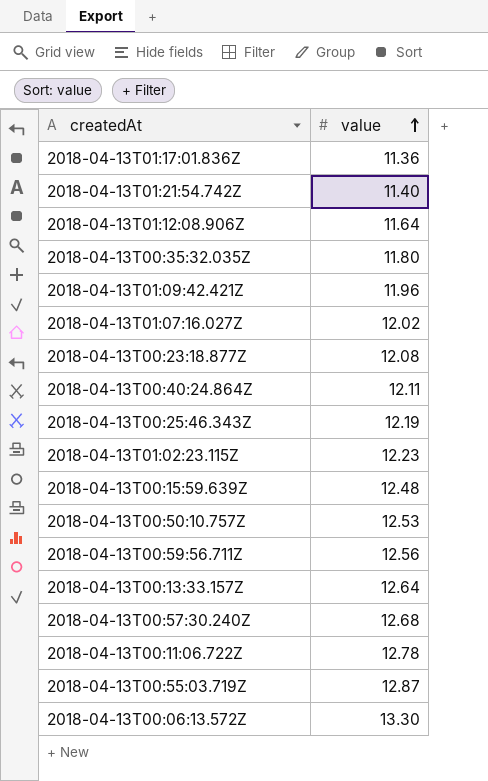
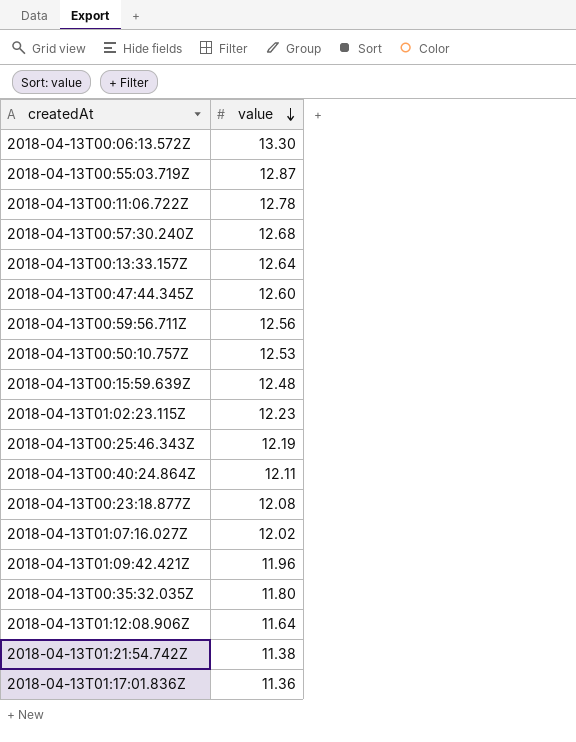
row order: value ascending -> value descending
row 2018-04-13T00:47:44.345Z: none -> 12.60
2018-04-13T01:21:54.742Z | value: 11.40 -> 11.38

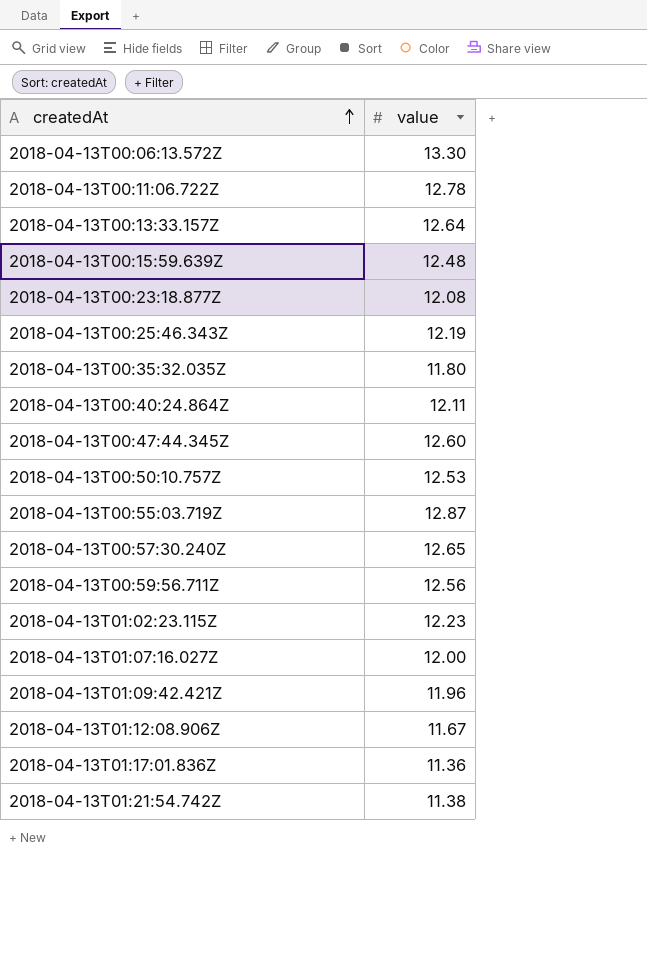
row order: value descending -> createdAt ascending
2018-04-13T00:57:30.240Z | value: 12.68 -> 12.65
2018-04-13T01:07:16.027Z | value: 12.02 -> 12.00
2018-04-13T01:12:08.906Z | value: 11.64 -> 11.67

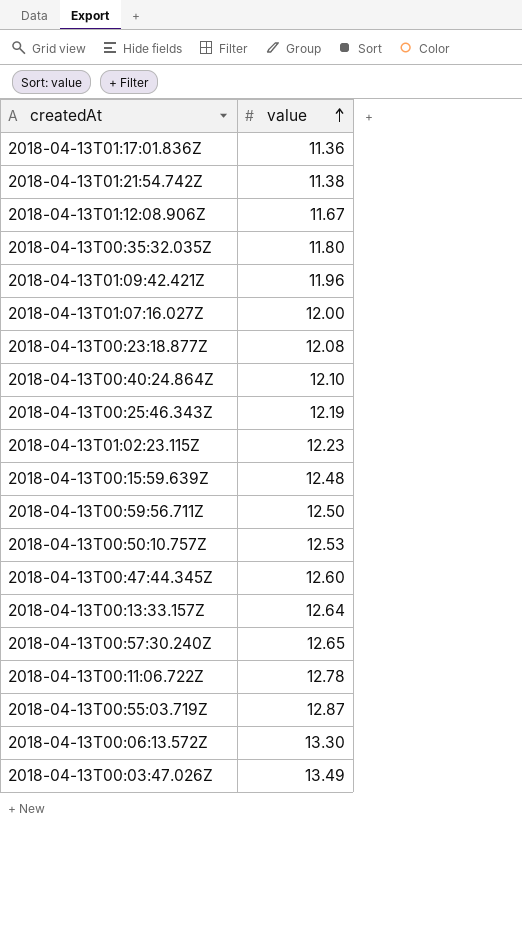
row order: createdAt ascending -> value ascending
2018-04-13T00:40:24.864Z | value: 12.11 -> 12.10
2018-04-13T00:59:56.711Z | value: 12.56 -> 12.50
row 2018-04-13T00:03:47.026Z: none -> 13.49

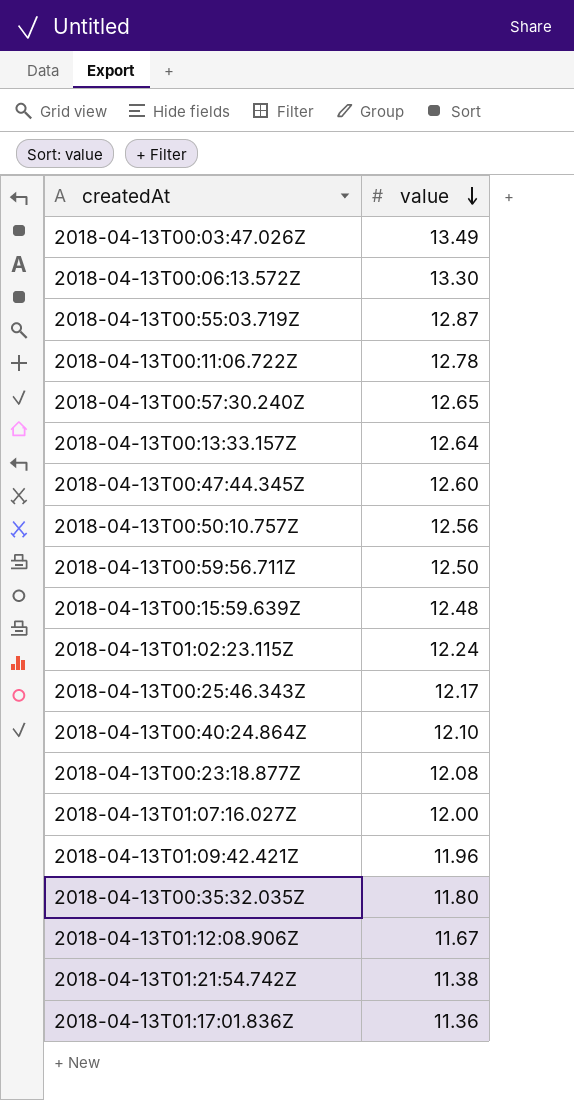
row order: value ascending -> value descending
2018-04-13T00:50:10.757Z | value: 12.53 -> 12.56
2018-04-13T01:02:23.115Z | value: 12.23 -> 12.24
2018-04-13T00:25:46.343Z | value: 12.19 -> 12.17

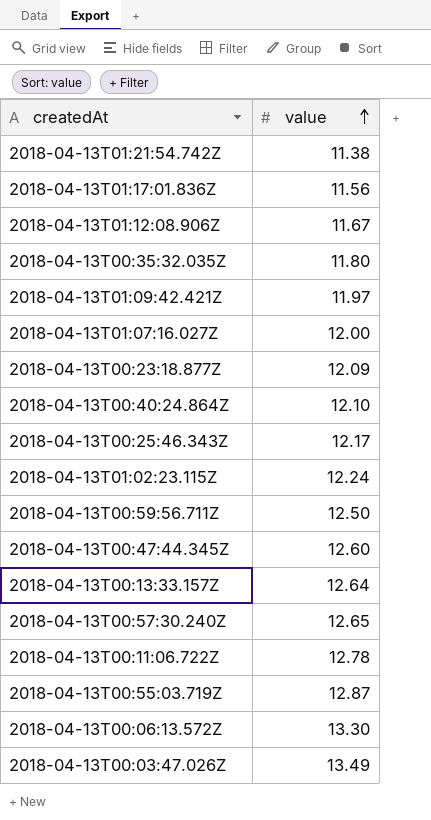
row order: value descending -> value ascending
row 2018-04-13T00:50:10.757Z: 12.56 -> none
row 2018-04-13T00:15:59.639Z: 12.48 -> none
2018-04-13T01:17:01.836Z | value: 11.36 -> 11.56
2018-04-13T01:09:42.421Z | value: 11.96 -> 11.97
2018-04-13T00:23:18.877Z | value: 12.08 -> 12.09

